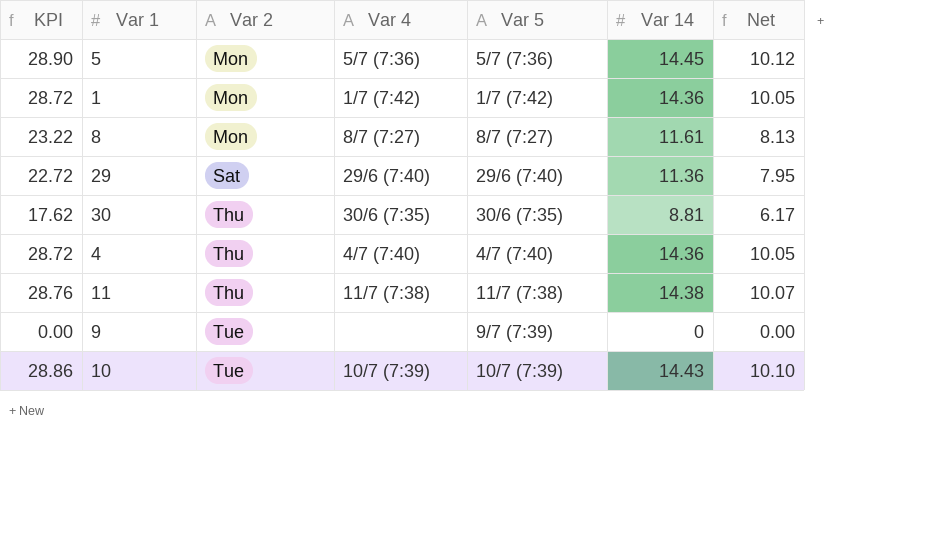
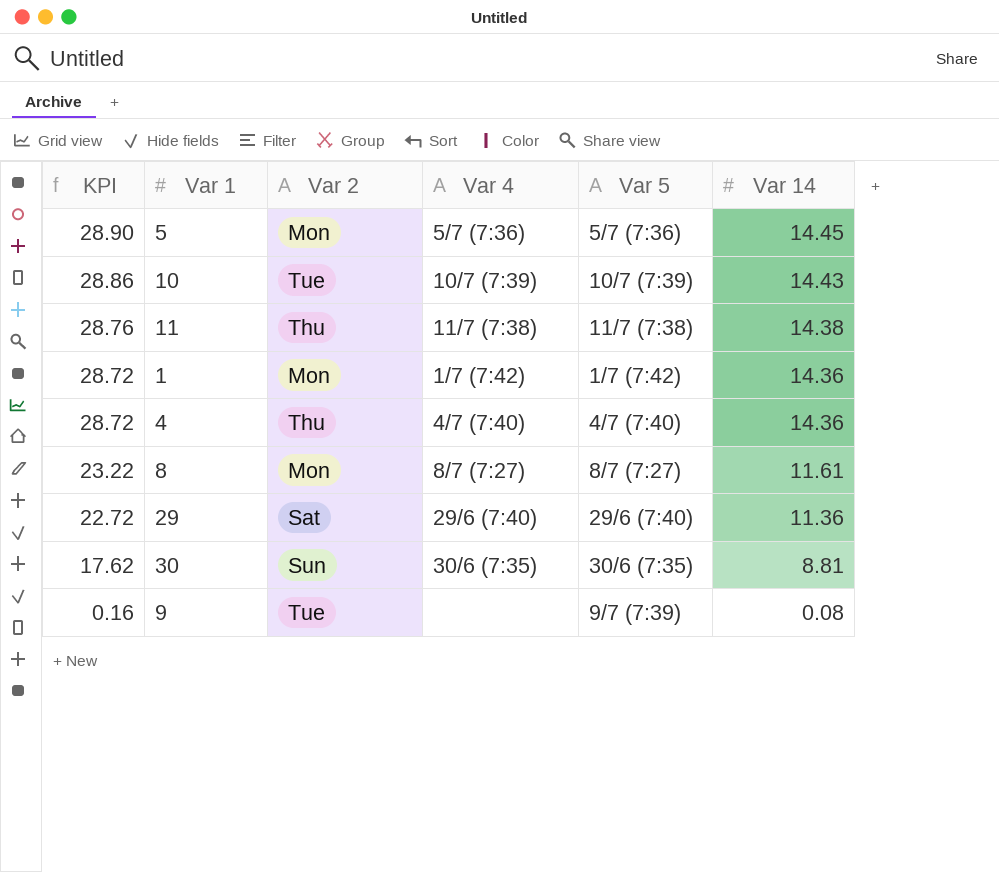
row order: Var 2 ascending -> KPI descending
column Net | formula: [Var 14] * 0.7 -> none
30 | Var 2: Thu -> Sun
9 | KPI: 0.00 -> 0.16
9 | Var 14: 0 -> 0.08

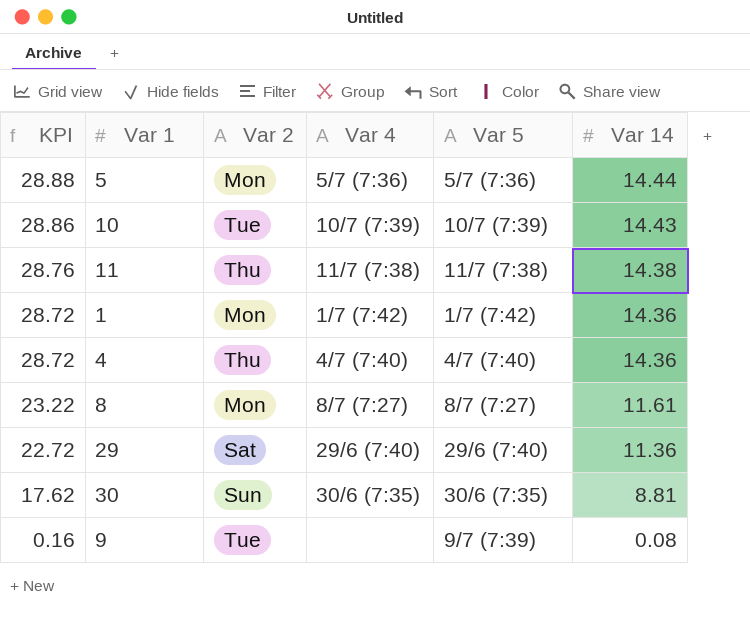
5 | KPI: 28.90 -> 28.88
5 | Var 14: 14.45 -> 14.44

